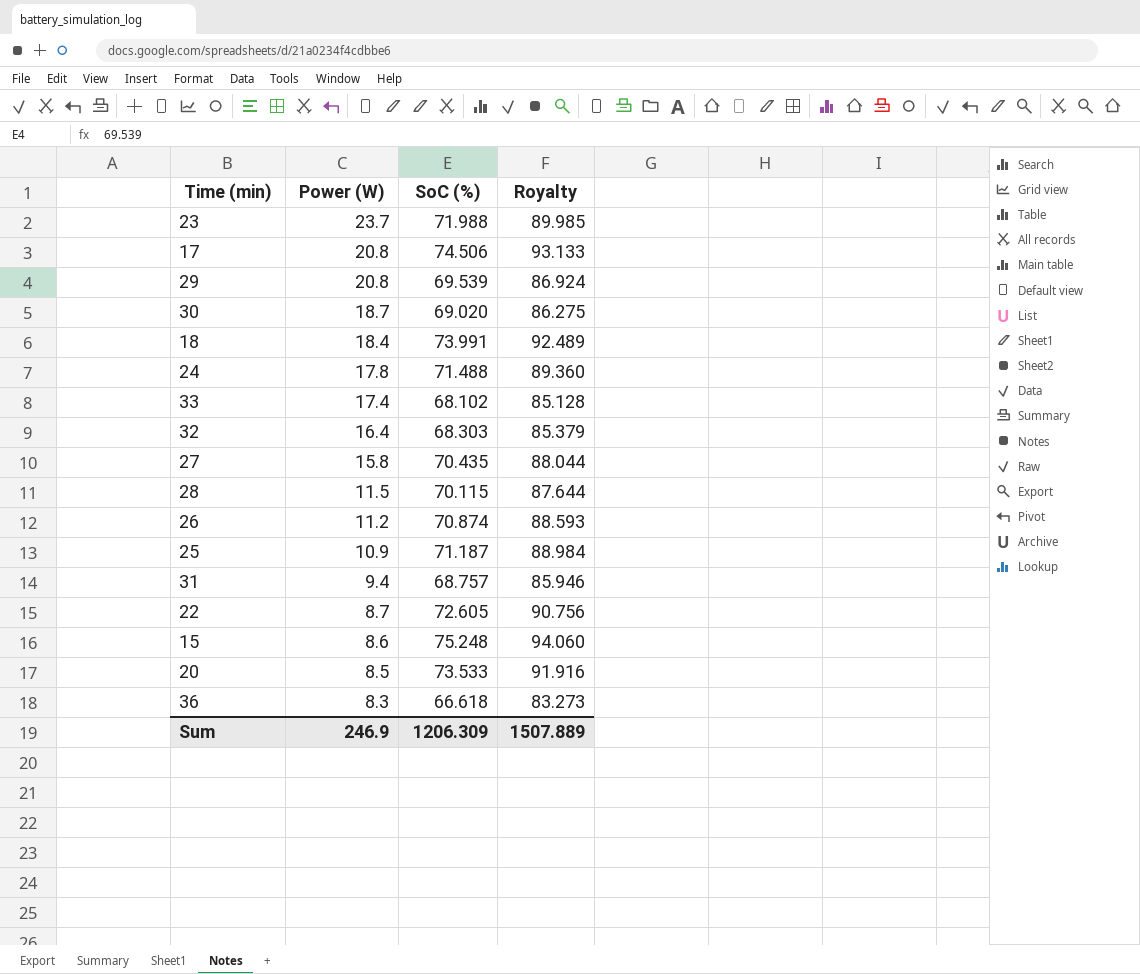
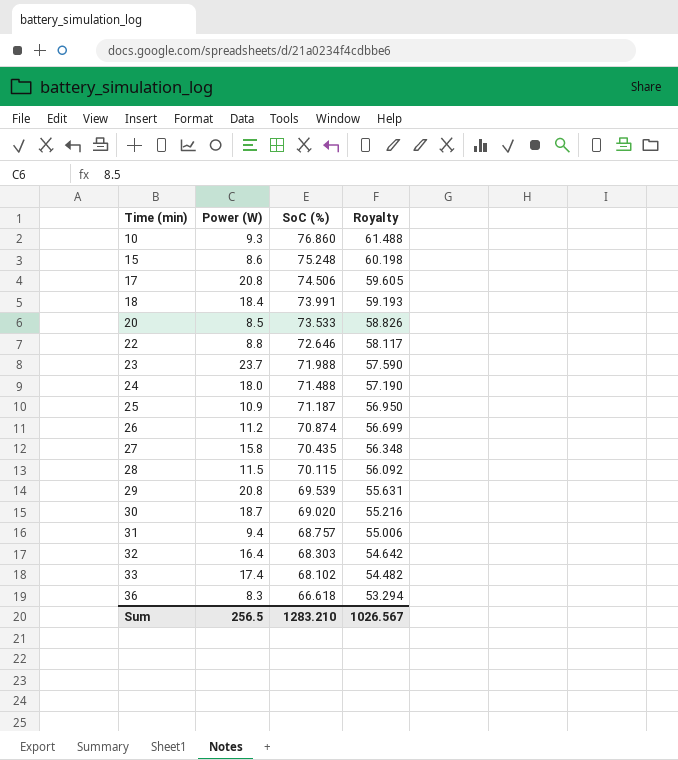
row order: Power (W) descending -> Time (min) ascending
column Royalty | formula: [SoC (%)] * 1.25 -> [SoC (%)] * 0.8
row 10: none -> 9.3 | 76.860 | 61.488
22 | Power (W): 8.7 -> 8.8
22 | SoC (%): 72.605 -> 72.646
24 | Power (W): 17.8 -> 18.0
Sum | Power (W): 246.9 -> 256.5
Sum | SoC (%): 1206.309 -> 1283.210
Sum | Royalty: 1507.889 -> 1026.567

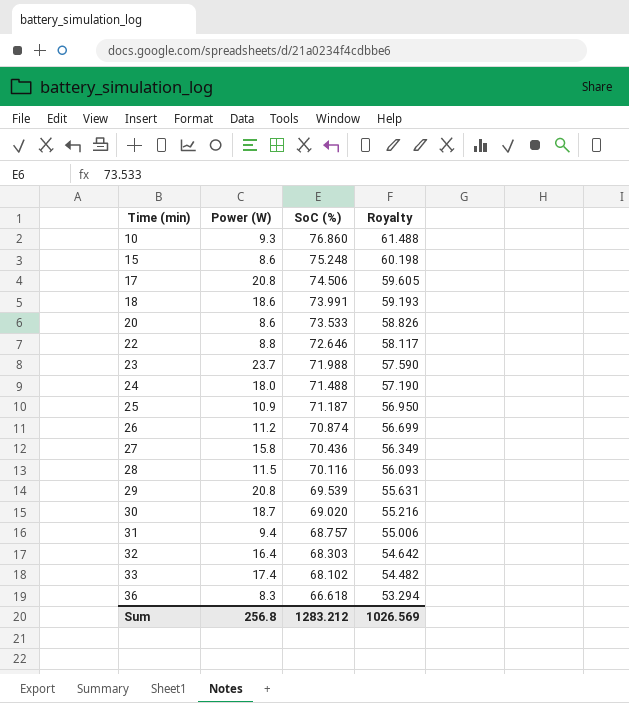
18 | Power (W): 18.4 -> 18.6
20 | Power (W): 8.5 -> 8.6
27 | SoC (%): 70.435 -> 70.436
27 | Royalty: 56.348 -> 56.349
28 | SoC (%): 70.115 -> 70.116
28 | Royalty: 56.092 -> 56.093
Sum | Power (W): 256.5 -> 256.8
Sum | SoC (%): 1283.210 -> 1283.212
Sum | Royalty: 1026.567 -> 1026.569

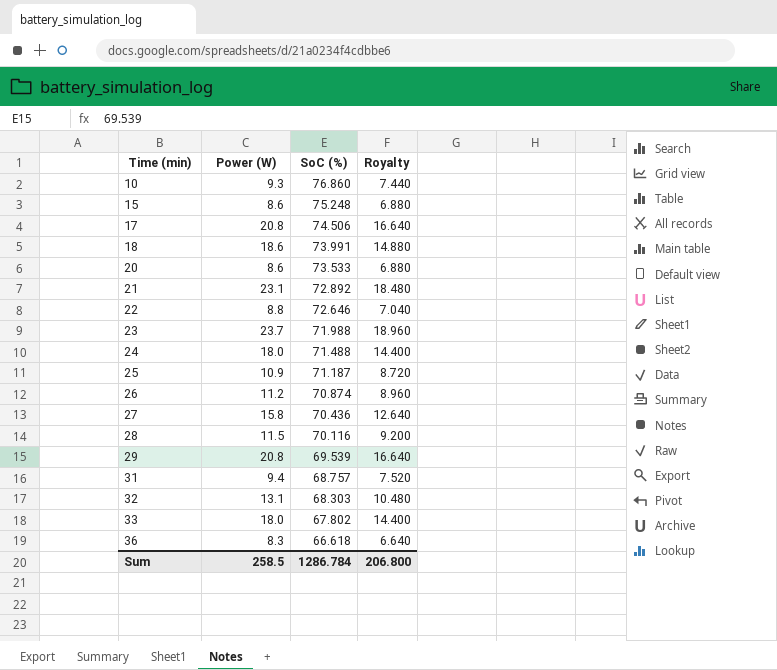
column Royalty | formula: [SoC (%)] * 0.8 -> [Power (W)] * 0.8
row 30: 18.7 | 69.020 | 55.216 -> none
row 21: none -> 23.1 | 72.892 | 18.480
32 | Power (W): 16.4 -> 13.1
33 | Power (W): 17.4 -> 18.0
33 | SoC (%): 68.102 -> 67.802
Sum | Power (W): 256.8 -> 258.5
Sum | SoC (%): 1283.212 -> 1286.784
Sum | Royalty: 1026.569 -> 206.800

